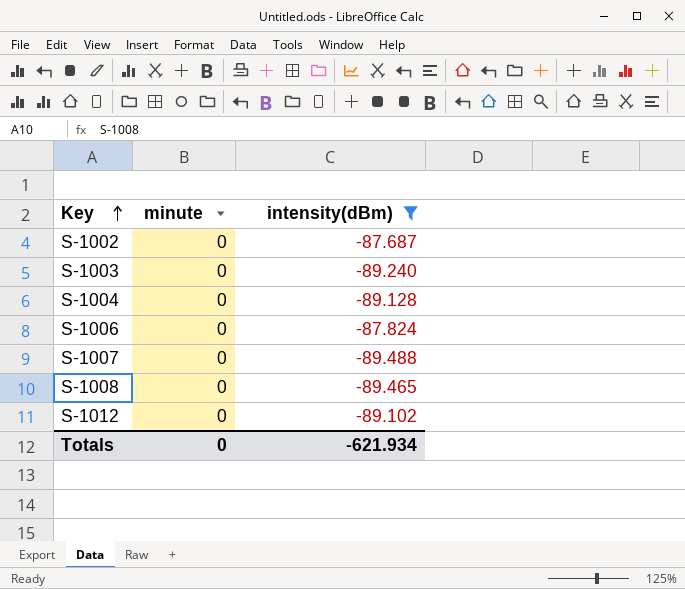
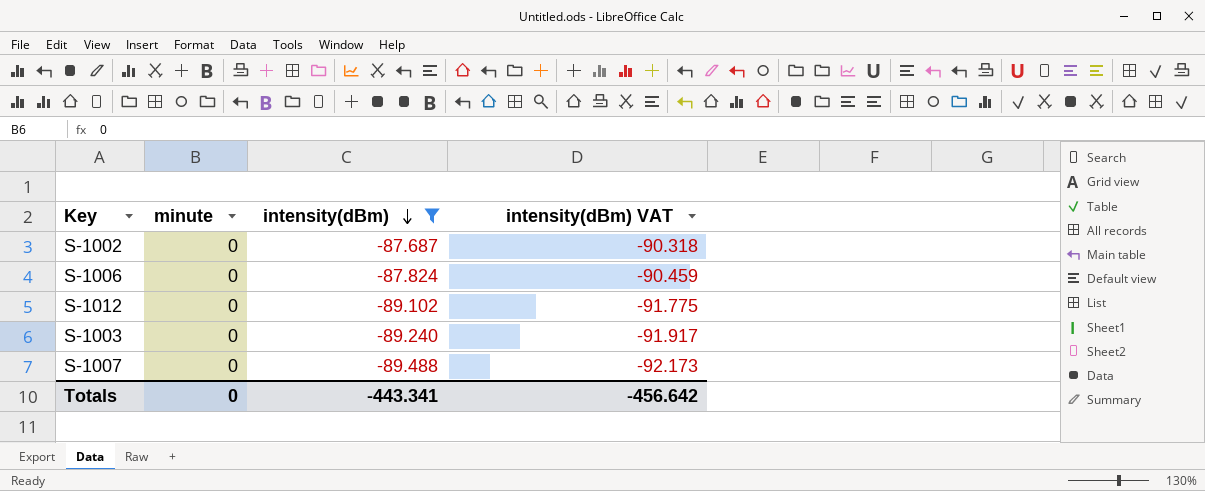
row order: Key ascending -> intensity(dBm) descending
column intensity(dBm) VAT | formula: none -> [intensity(dBm)] * 1.03
row S-1004: 0 | -89.128 -> none
row S-1008: 0 | -89.465 -> none
Totals | intensity(dBm): -621.934 -> -443.341

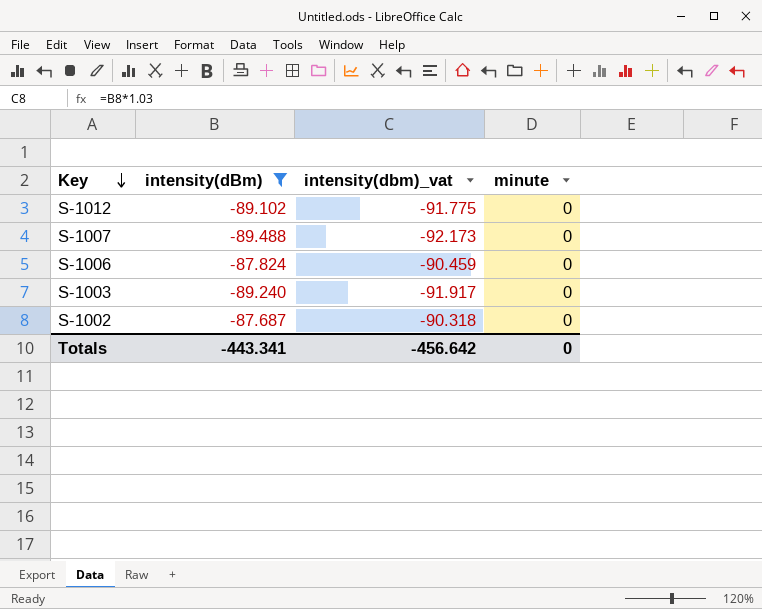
row order: intensity(dBm) descending -> Key descending
column name: intensity(dBm) VAT -> intensity(dbm)_vat
column minute | position: 2 -> 4

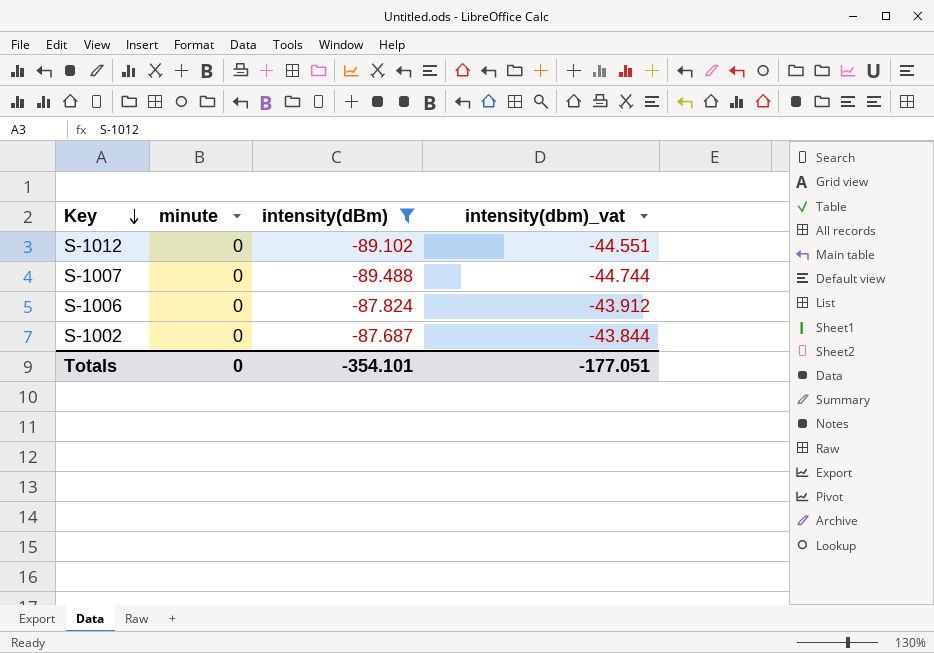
column minute | position: 4 -> 2
column intensity(dbm)_vat | formula: [intensity(dBm)] * 1.03 -> [intensity(dBm)] * 0.5
row S-1003: -89.240 | -91.917 | 0 -> none
Totals | intensity(dBm): -443.341 -> -354.101
Totals | intensity(dbm)_vat: -456.642 -> -177.051

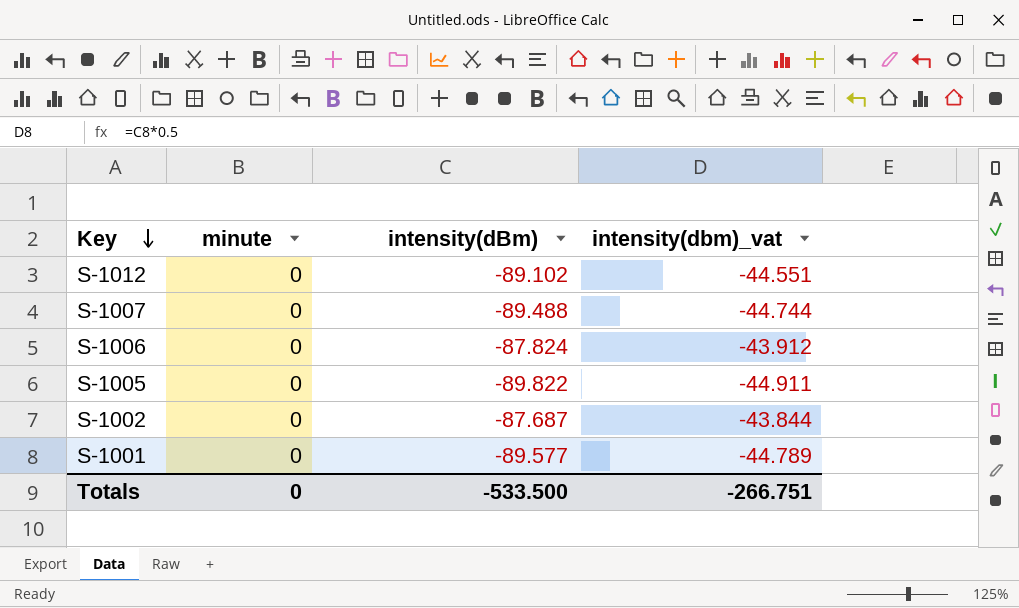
filter: intensity(dBm) >= -89.488 -> none
Totals | intensity(dBm): -354.101 -> -533.500
Totals | intensity(dbm)_vat: -177.051 -> -266.751

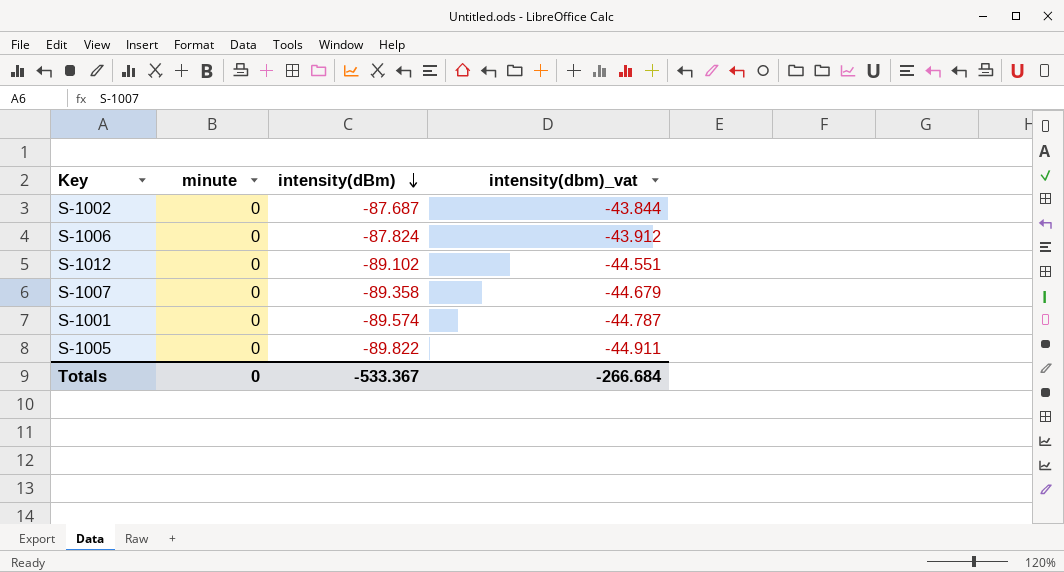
row order: Key descending -> intensity(dBm) descending
S-1007 | intensity(dBm): -89.488 -> -89.358
S-1007 | intensity(dbm)_vat: -44.744 -> -44.679
S-1001 | intensity(dBm): -89.577 -> -89.574
S-1001 | intensity(dbm)_vat: -44.789 -> -44.787
Totals | intensity(dBm): -533.500 -> -533.367
Totals | intensity(dbm)_vat: -266.751 -> -266.684

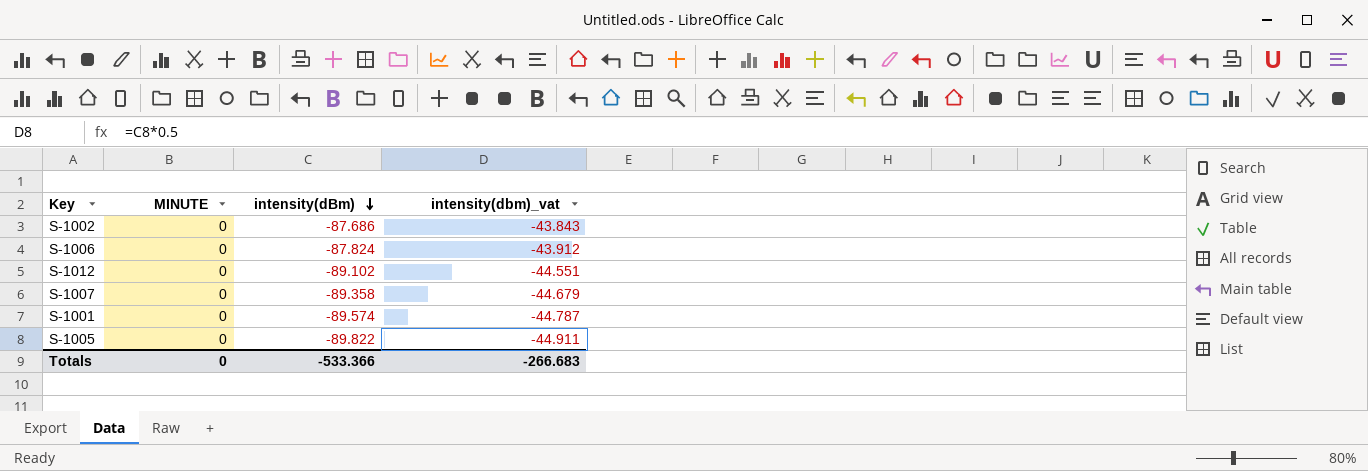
column name: minute -> MINUTE
S-1002 | intensity(dBm): -87.687 -> -87.686
S-1002 | intensity(dbm)_vat: -43.844 -> -43.843
Totals | intensity(dBm): -533.367 -> -533.366
Totals | intensity(dbm)_vat: -266.684 -> -266.683

